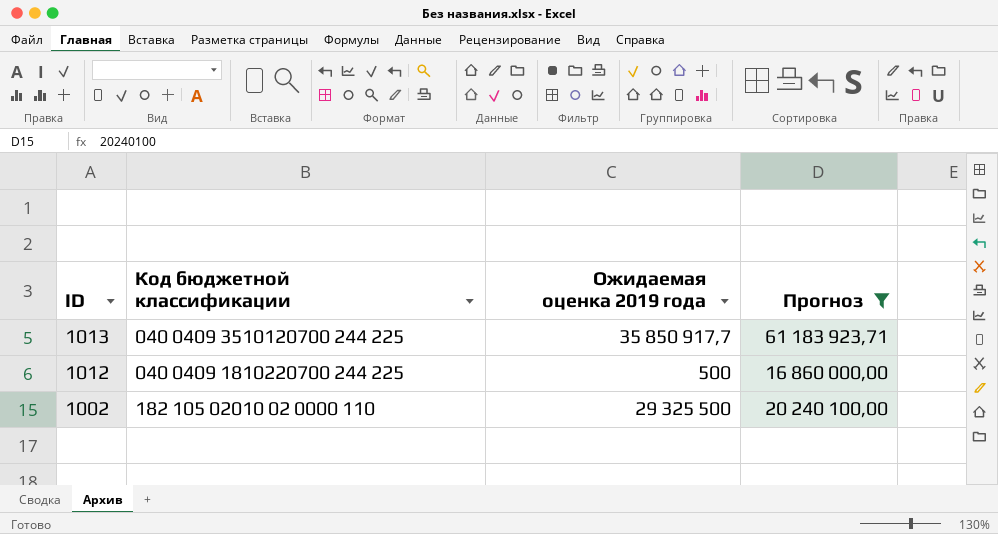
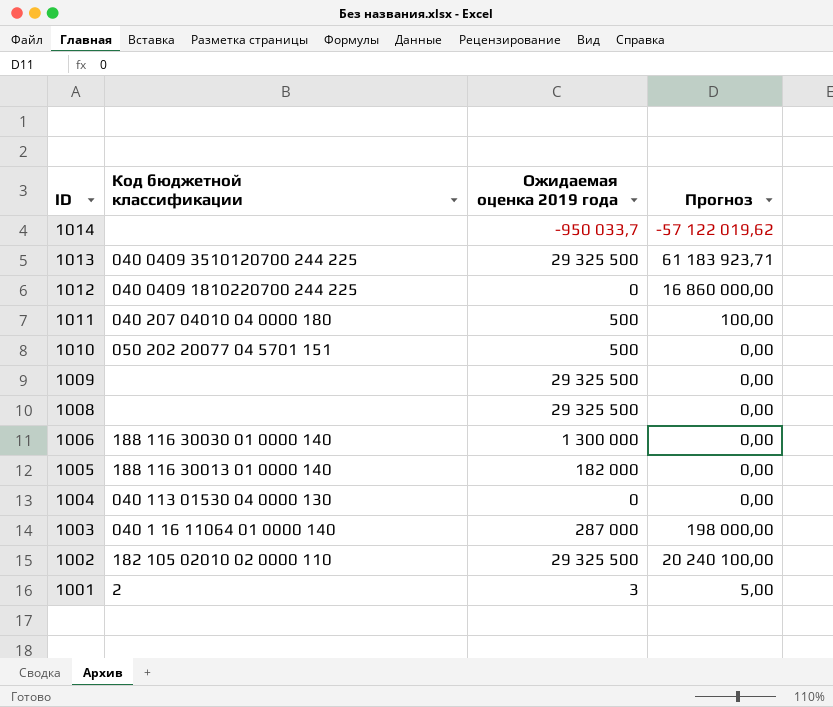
filter: Прогноз >= 16 860 000,00 -> none
1013 | Ожидаемая оценка 2019 года: 35 850 917,7 -> 29 325 500
1012 | Ожидаемая оценка 2019 года: 500 -> 0

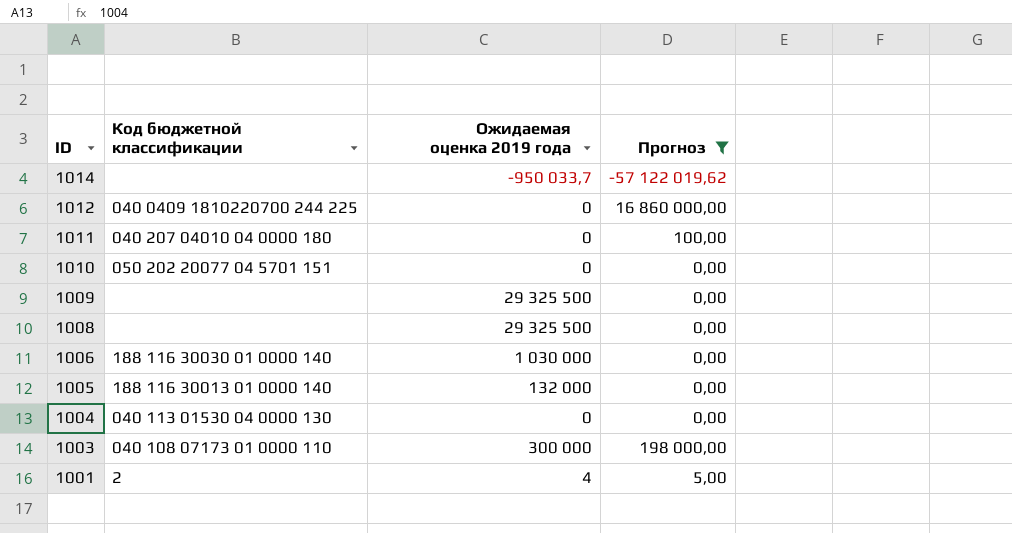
filter: none -> Прогноз <= 16 860 000,00
1011 | Ожидаемая оценка 2019 года: 500 -> 0
1010 | Ожидаемая оценка 2019 года: 500 -> 0
1006 | Ожидаемая оценка 2019 года: 1 300 000 -> 1 030 000
1005 | Ожидаемая оценка 2019 года: 182 000 -> 132 000
1003 | Код бюджетной классификации: 040 1 16 11064 01 0000 140 -> 040 108 07173 01 0000 110
1003 | Ожидаемая оценка 2019 года: 287 000 -> 300 000
1001 | Ожидаемая оценка 2019 года: 3 -> 4

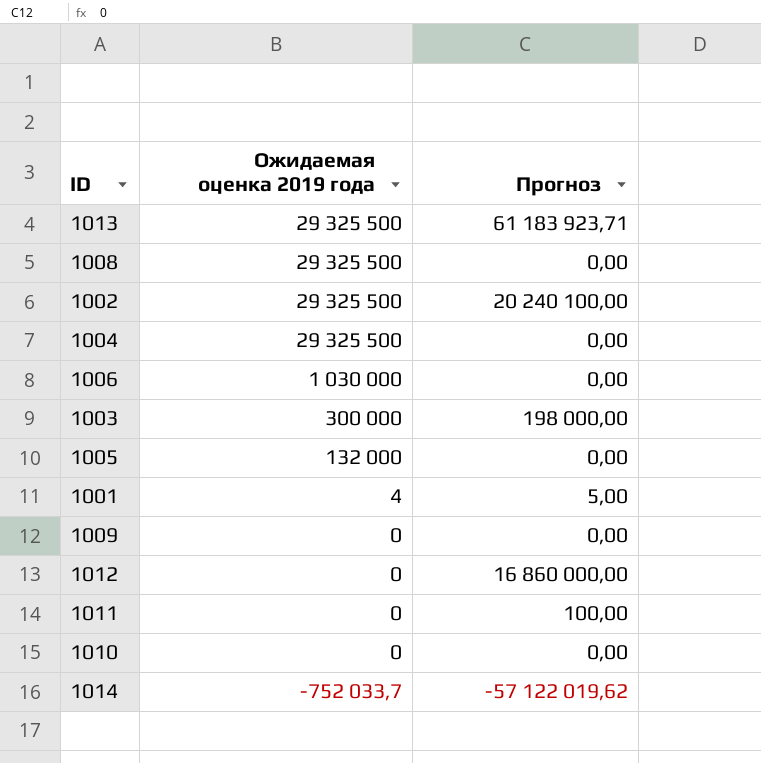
filter: Прогноз <= 16 860 000,00 -> none
row order: ID descending -> Ожидаемая оценка 2019 года descending
column Код бюджетной классификации | position: 2 -> none
1004 | Ожидаемая оценка 2019 года: 0 -> 29 325 500
1009 | Ожидаемая оценка 2019 года: 29 325 500 -> 0
1014 | Ожидаемая оценка 2019 года: -950 033,7 -> -752 033,7

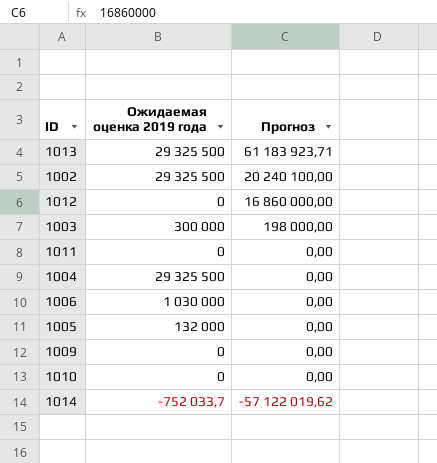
row order: Ожидаемая оценка 2019 года descending -> Прогноз descending
row 1008: 29 325 500 | 0,00 -> none
row 1001: 4 | 5,00 -> none
1011 | Прогноз: 100,00 -> 0,00

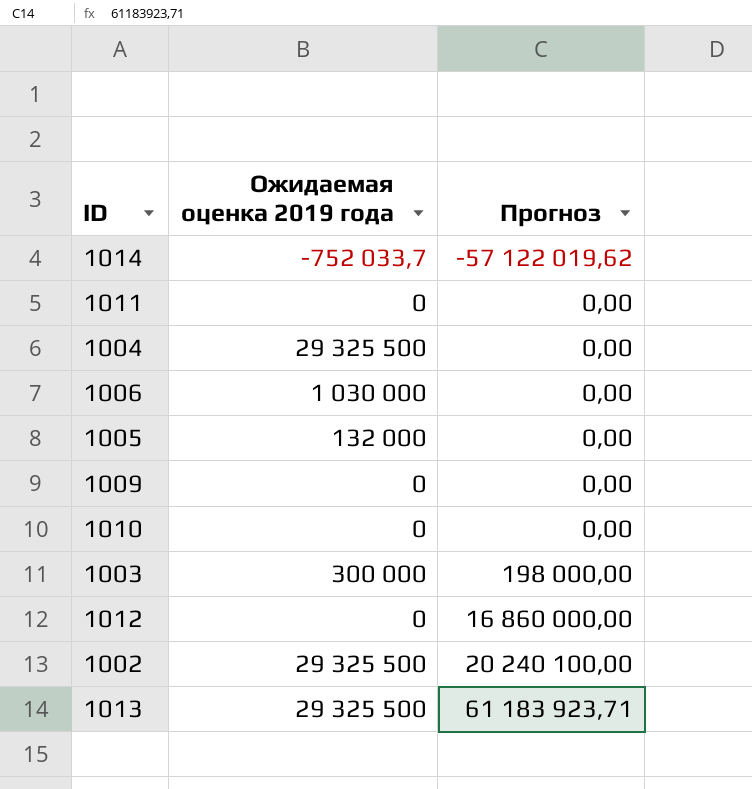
row order: Прогноз descending -> Прогноз ascending

